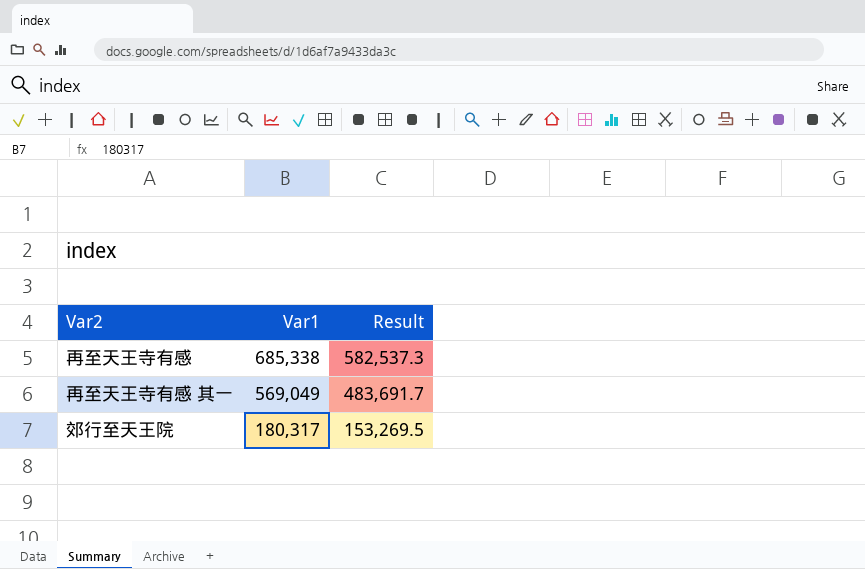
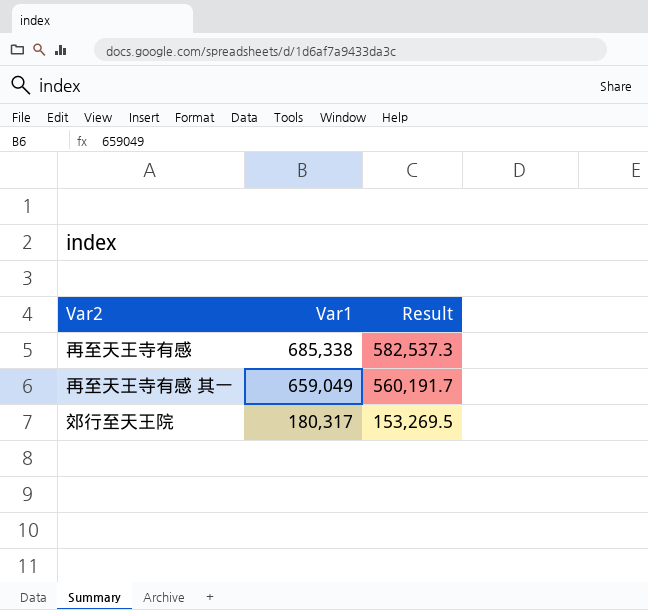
再至天王寺有感 其一 | Var1: 569,049 -> 659,049
再至天王寺有感 其一 | Result: 483,691.7 -> 560,191.7

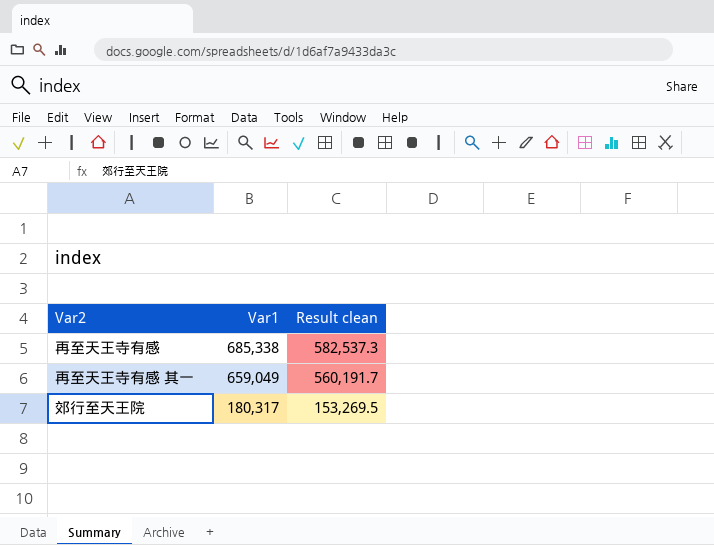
column name: Result -> Result clean

